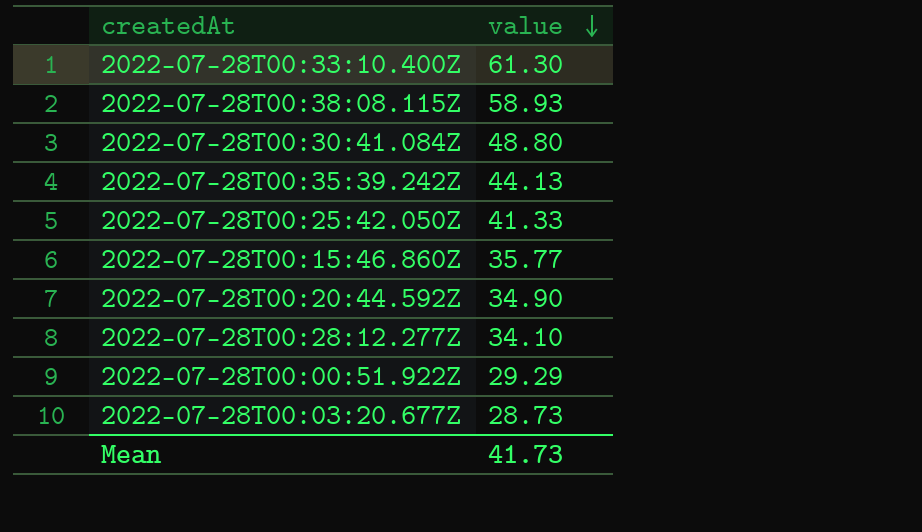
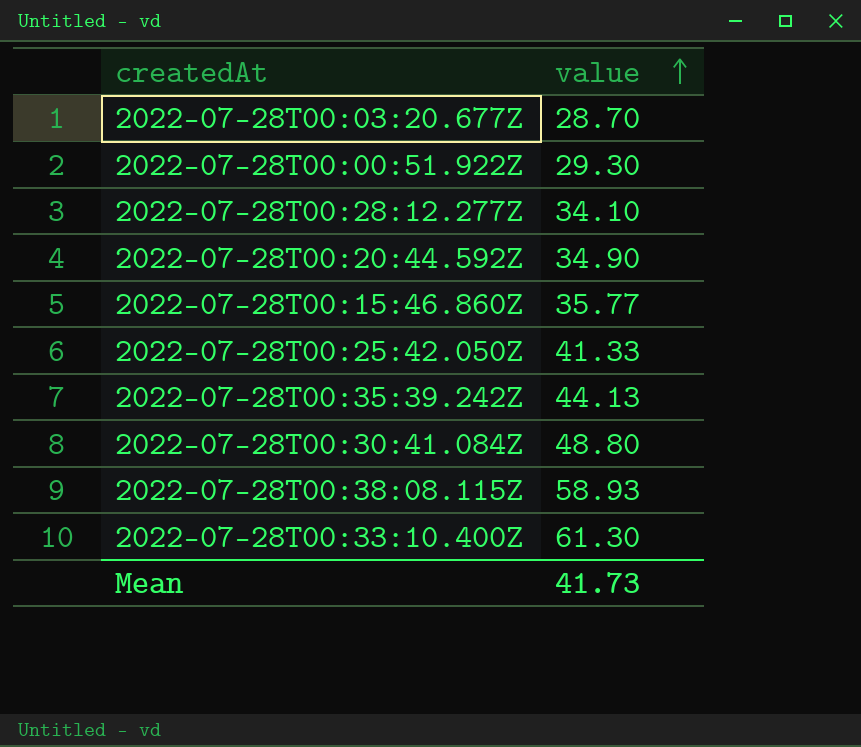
row order: value descending -> value ascending
2022-07-28T00:03:20.677Z | value: 28.73 -> 28.70
2022-07-28T00:00:51.922Z | value: 29.29 -> 29.30

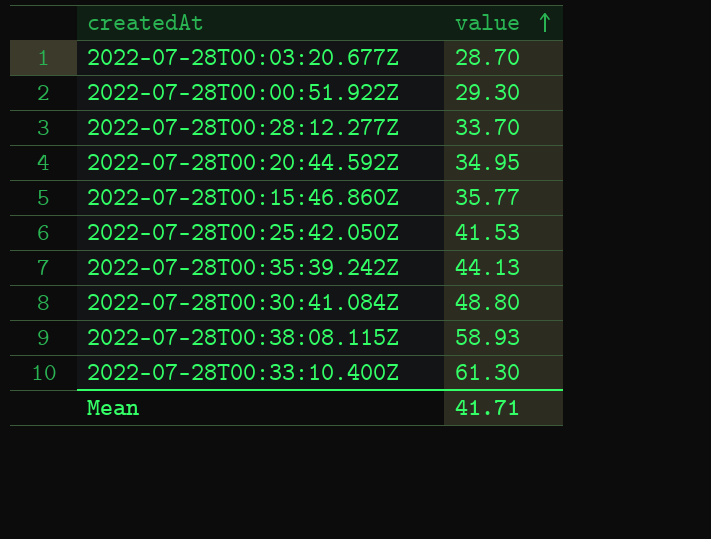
2022-07-28T00:28:12.277Z | value: 34.10 -> 33.70
2022-07-28T00:20:44.592Z | value: 34.90 -> 34.95
2022-07-28T00:25:42.050Z | value: 41.33 -> 41.53
Mean | value: 41.73 -> 41.71

